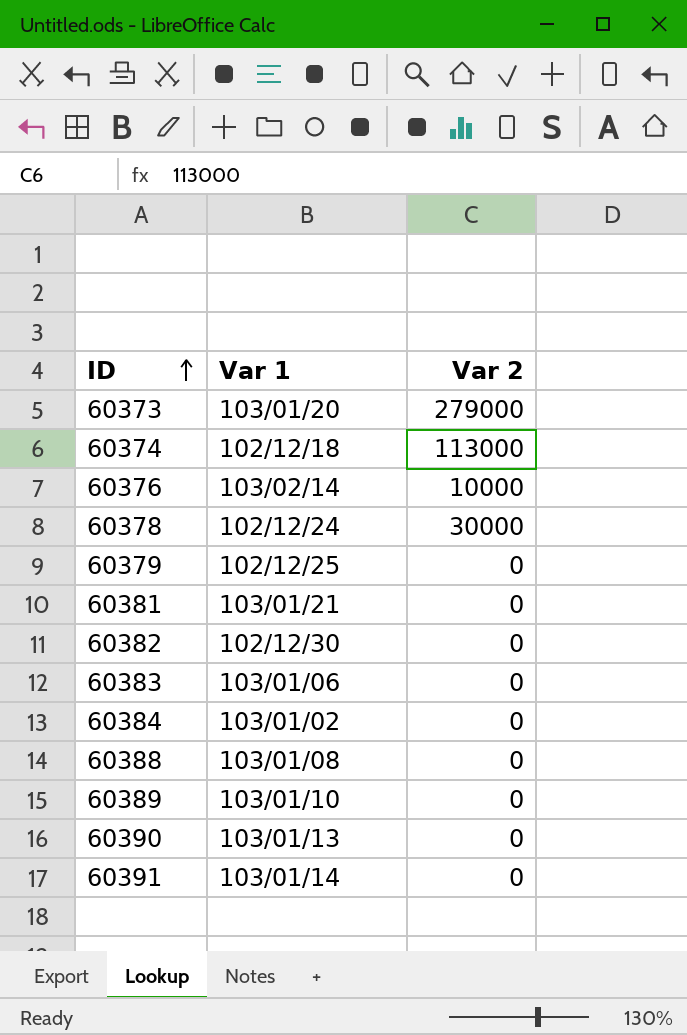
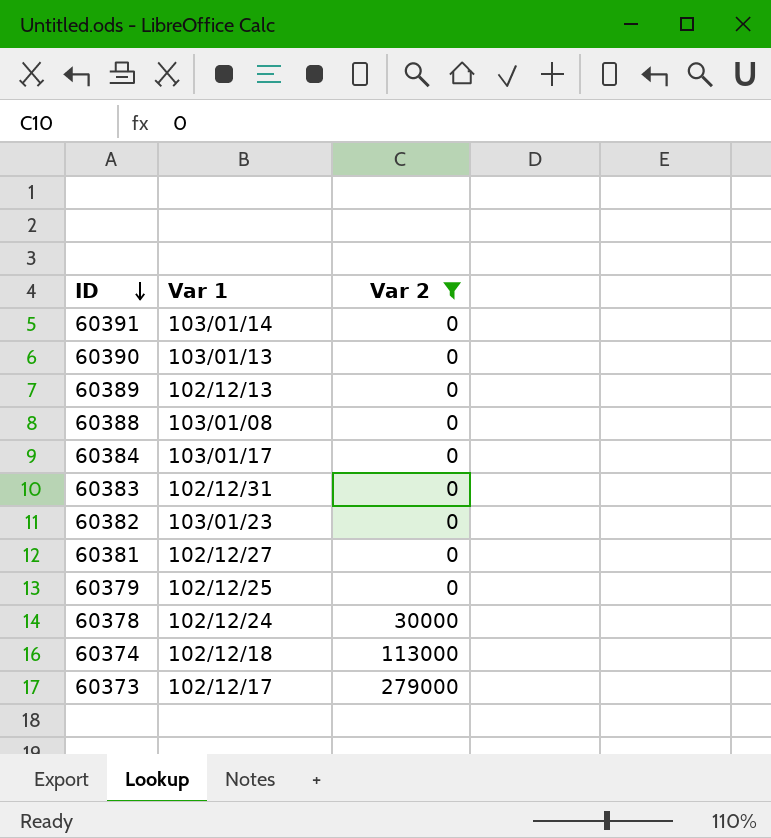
filter: none -> Var 2 != 10000
row order: ID ascending -> ID descending
60389 | Var 1: 103/01/10 -> 102/12/13
60384 | Var 1: 103/01/02 -> 103/01/17
60383 | Var 1: 103/01/06 -> 102/12/31
60382 | Var 1: 102/12/30 -> 103/01/23
60381 | Var 1: 103/01/21 -> 102/12/27
60373 | Var 1: 103/01/20 -> 102/12/17

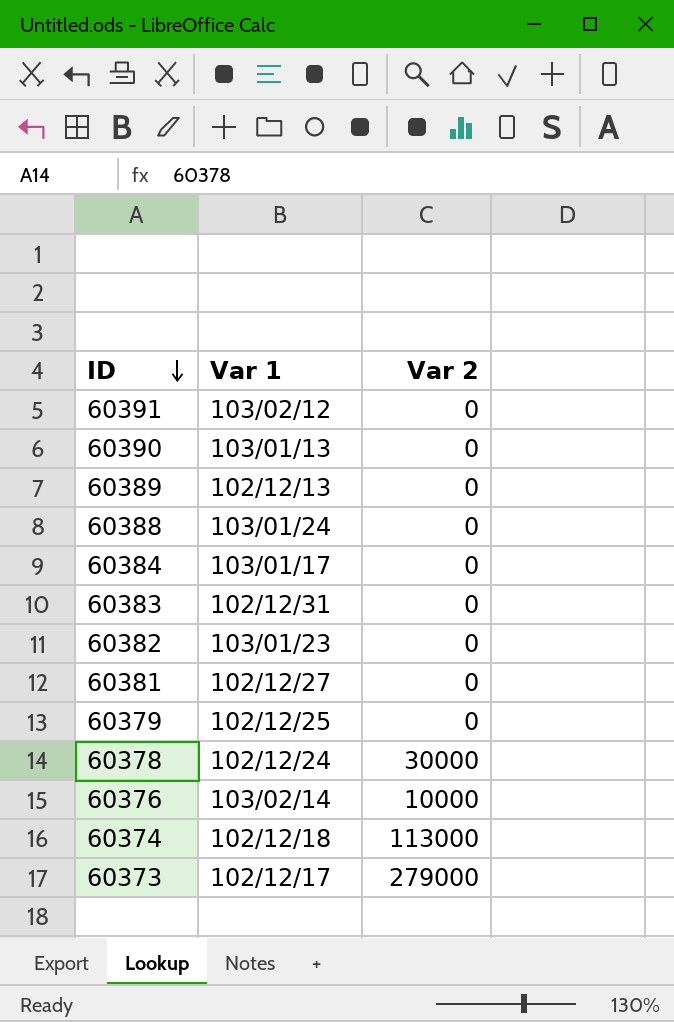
filter: Var 2 != 10000 -> none
60391 | Var 1: 103/01/14 -> 103/02/12
60388 | Var 1: 103/01/08 -> 103/01/24

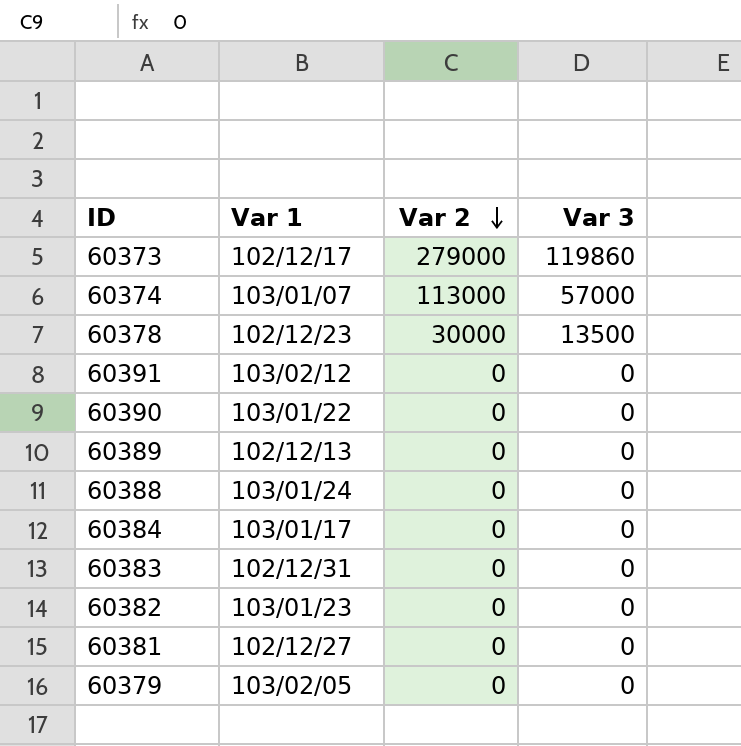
row order: ID descending -> Var 2 descending
column Var 3 | position: none -> 4
row 60376: 103/02/14 | 10000 -> none
60374 | Var 1: 102/12/18 -> 103/01/07
60378 | Var 1: 102/12/24 -> 102/12/23
60390 | Var 1: 103/01/13 -> 103/01/22
60379 | Var 1: 102/12/25 -> 103/02/05

